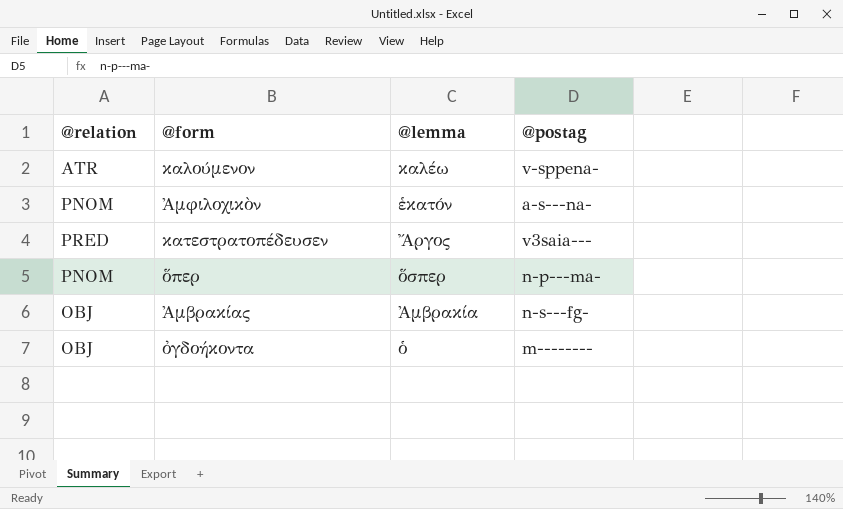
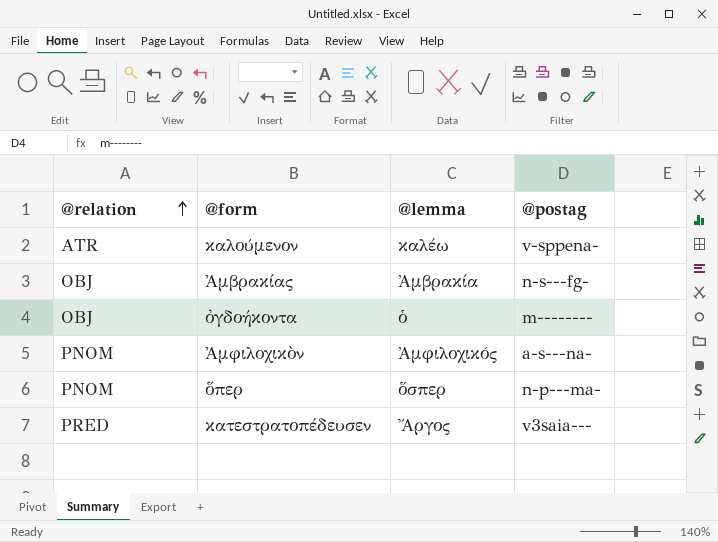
row order: none -> @relation ascending
Ἀμφιλοχικὸν | @lemma: ἑκατόν -> Ἀμφιλοχικός

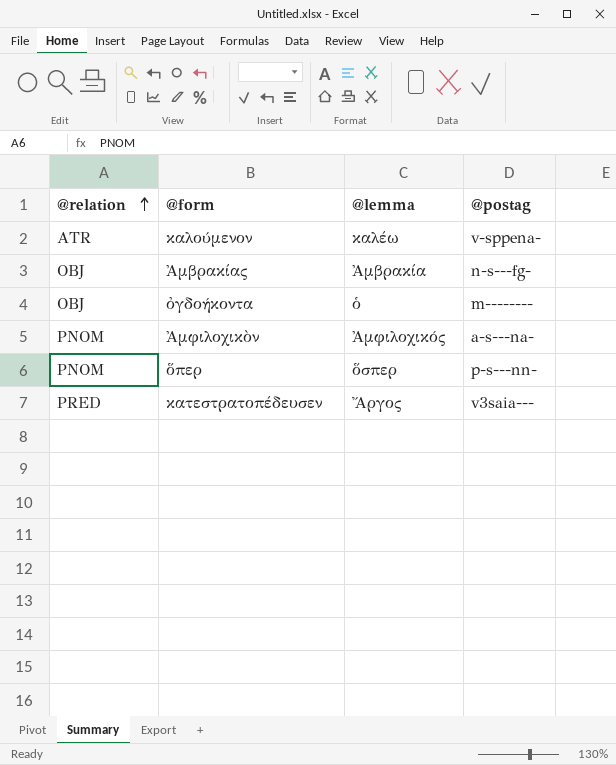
ὅπερ | @postag: n-p---ma- -> p-s---nn-

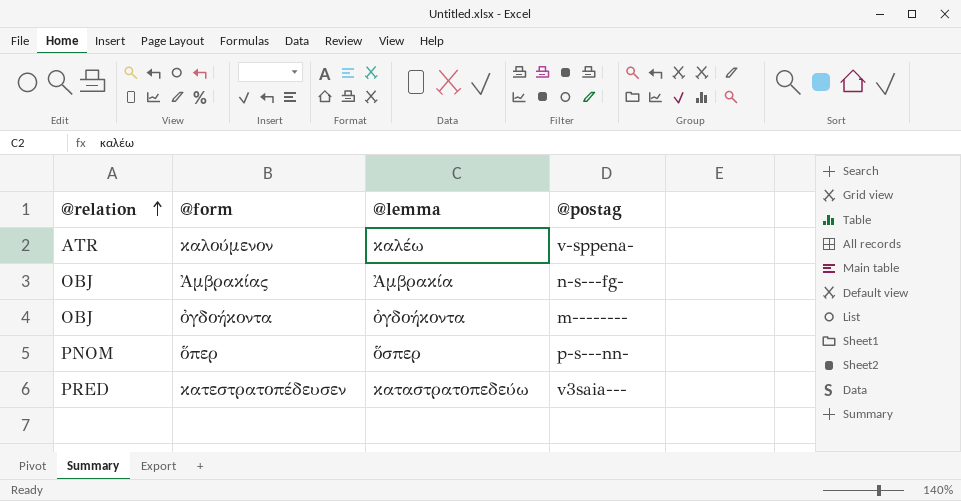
row Ἀμφιλοχικὸν: PNOM | Ἀμφιλοχικός | a-s---na- -> none
ὀγδοήκοντα | @lemma: ὁ -> ὀγδοήκοντα
κατεστρατοπέδευσεν | @lemma: Ἄργος -> καταστρατοπεδεύω

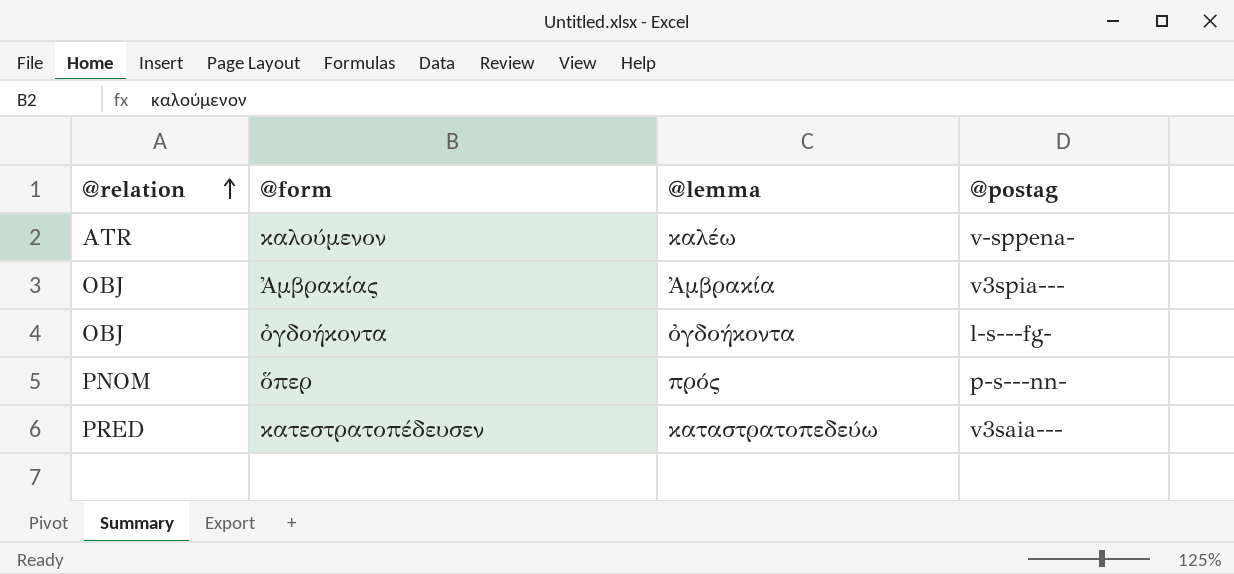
Ἀμβρακίας | @postag: n-s---fg- -> v3spia---
ὀγδοήκοντα | @postag: m-------- -> l-s---fg-
ὅπερ | @lemma: ὅσπερ -> πρός

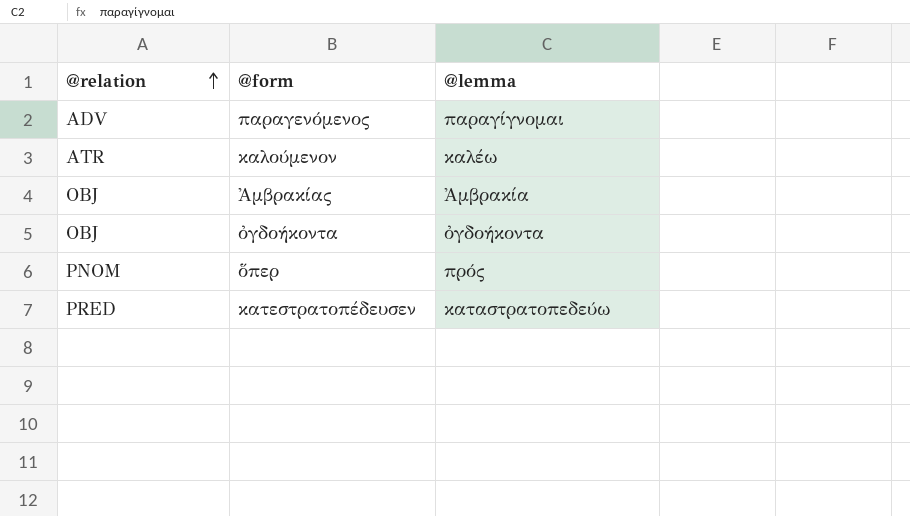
column @postag | position: 4 -> none
row παραγενόμενος: none -> ADV | παραγίγνομαι

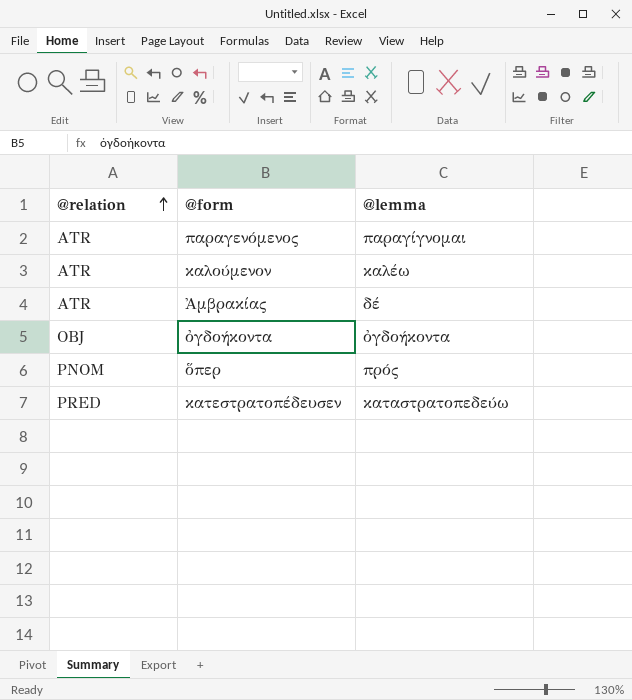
παραγενόμενος | @relation: ADV -> ATR
Ἀμβρακίας | @relation: OBJ -> ATR
Ἀμβρακίας | @lemma: Ἀμβρακία -> δέ

